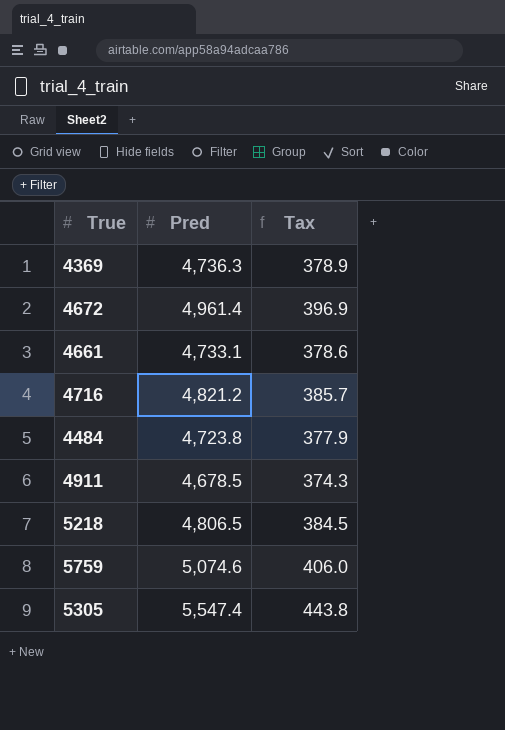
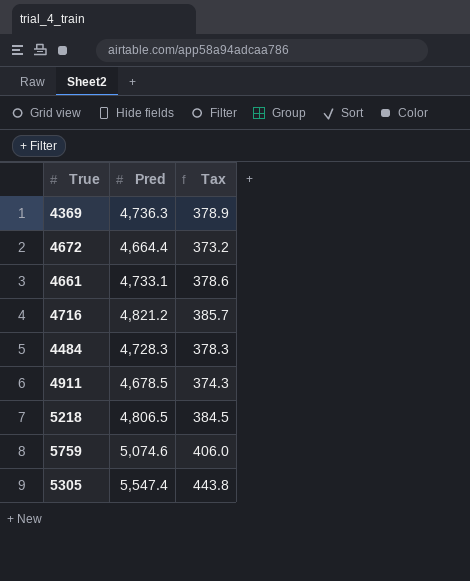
4672 | Pred: 4,961.4 -> 4,664.4
4672 | Tax: 396.9 -> 373.2
4484 | Pred: 4,723.8 -> 4,728.3
4484 | Tax: 377.9 -> 378.3

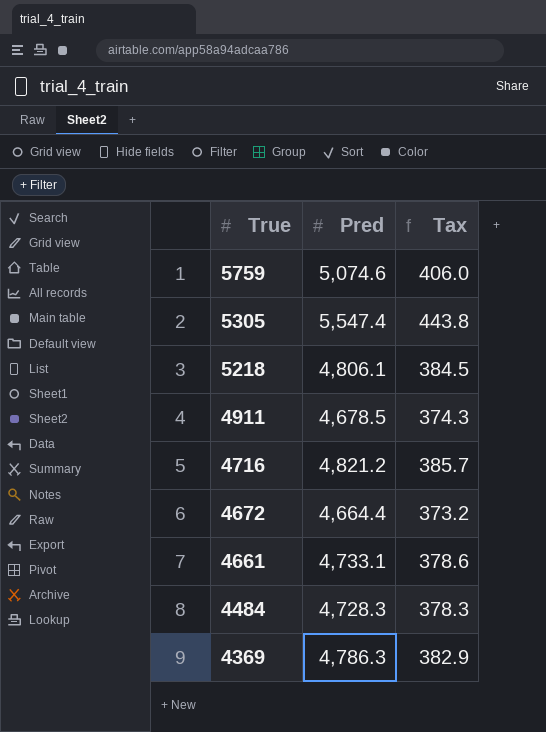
row order: none -> True descending
5218 | Pred: 4,806.5 -> 4,806.1
4369 | Pred: 4,736.3 -> 4,786.3
4369 | Tax: 378.9 -> 382.9

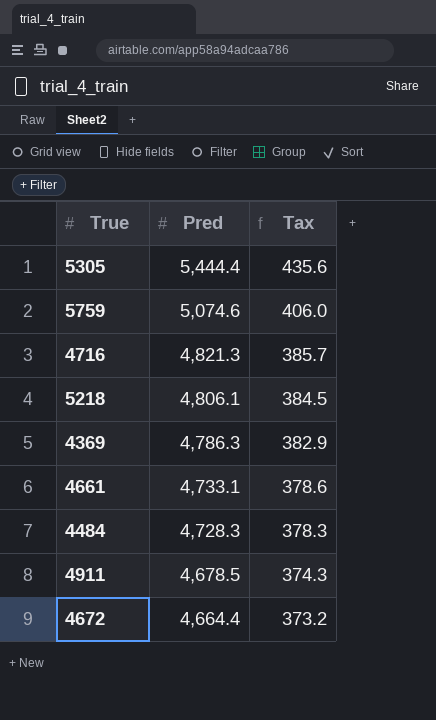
row order: True descending -> Pred descending
5305 | Pred: 5,547.4 -> 5,444.4
5305 | Tax: 443.8 -> 435.6
4716 | Pred: 4,821.2 -> 4,821.3

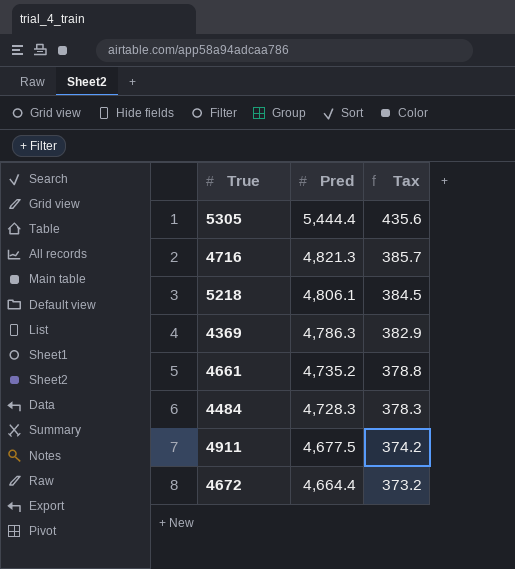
row 5759: 5,074.6 | 406.0 -> none
4661 | Pred: 4,733.1 -> 4,735.2
4661 | Tax: 378.6 -> 378.8
4911 | Pred: 4,678.5 -> 4,677.5
4911 | Tax: 374.3 -> 374.2

